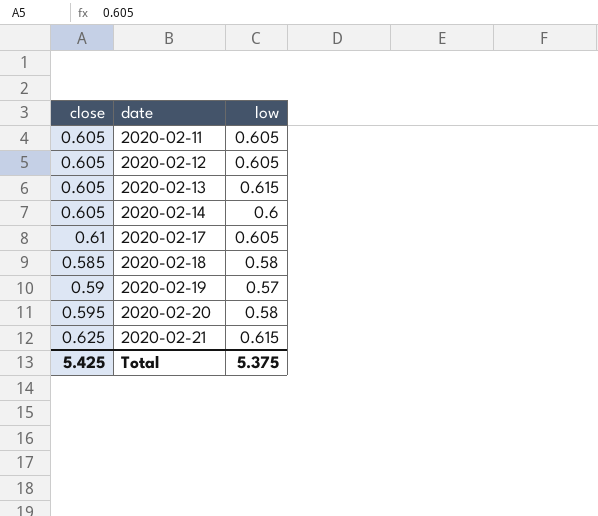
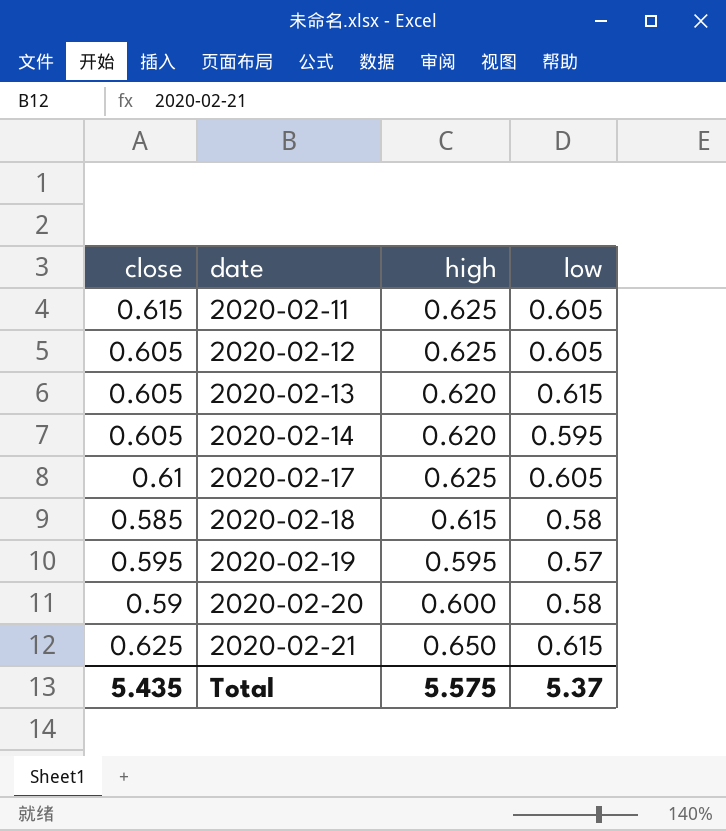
column high | position: none -> 3
2020-02-11 | close: 0.605 -> 0.615
2020-02-14 | low: 0.6 -> 0.595
2020-02-19 | close: 0.59 -> 0.595
2020-02-20 | close: 0.595 -> 0.59
Total | close: 5.425 -> 5.435
Total | low: 5.375 -> 5.37

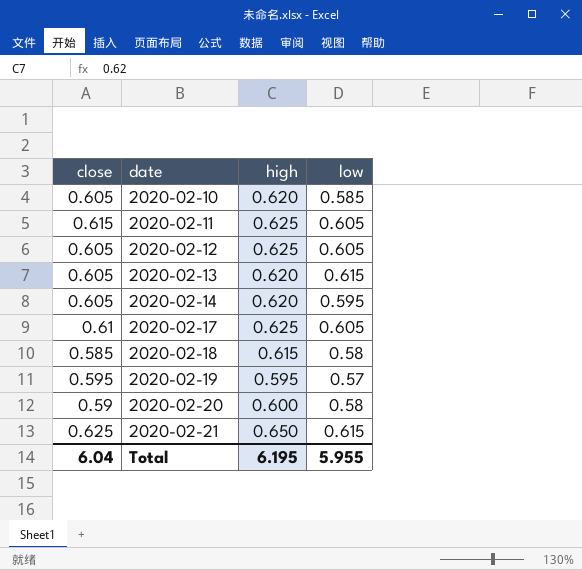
row 2020-02-10: none -> 0.605 | 0.620 | 0.585
Total | close: 5.435 -> 6.04
Total | high: 5.575 -> 6.195
Total | low: 5.37 -> 5.955

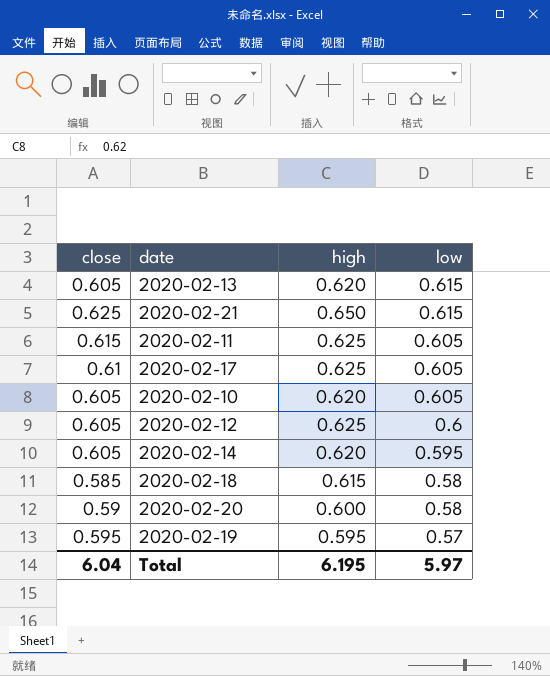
row order: date ascending -> low descending
2020-02-10 | low: 0.585 -> 0.605
2020-02-12 | low: 0.605 -> 0.6
Total | low: 5.955 -> 5.97

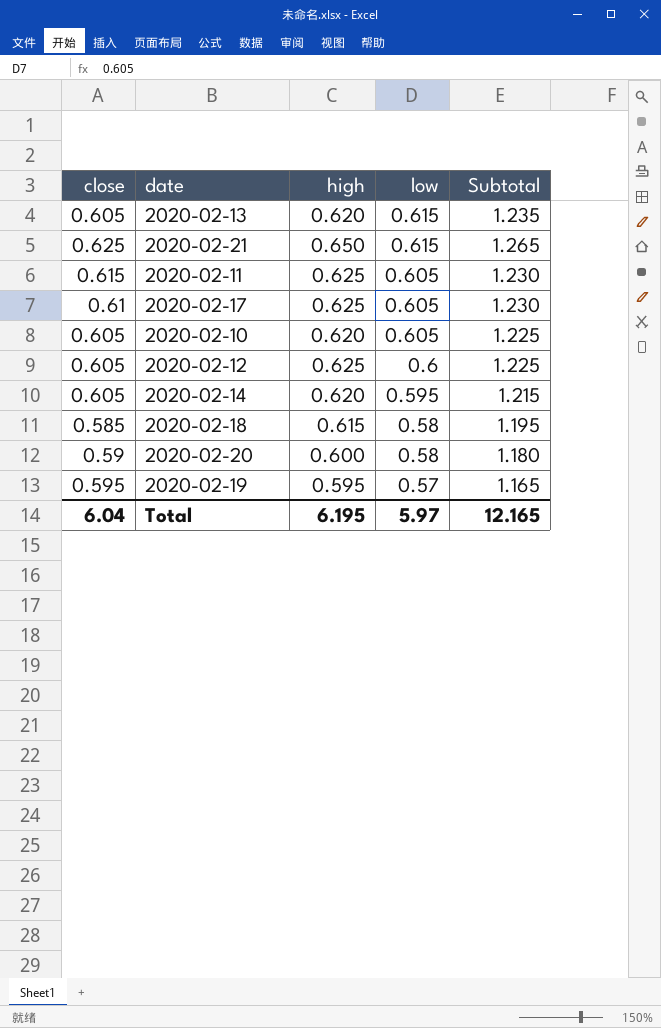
column Subtotal | formula: none -> [high] + [low]

